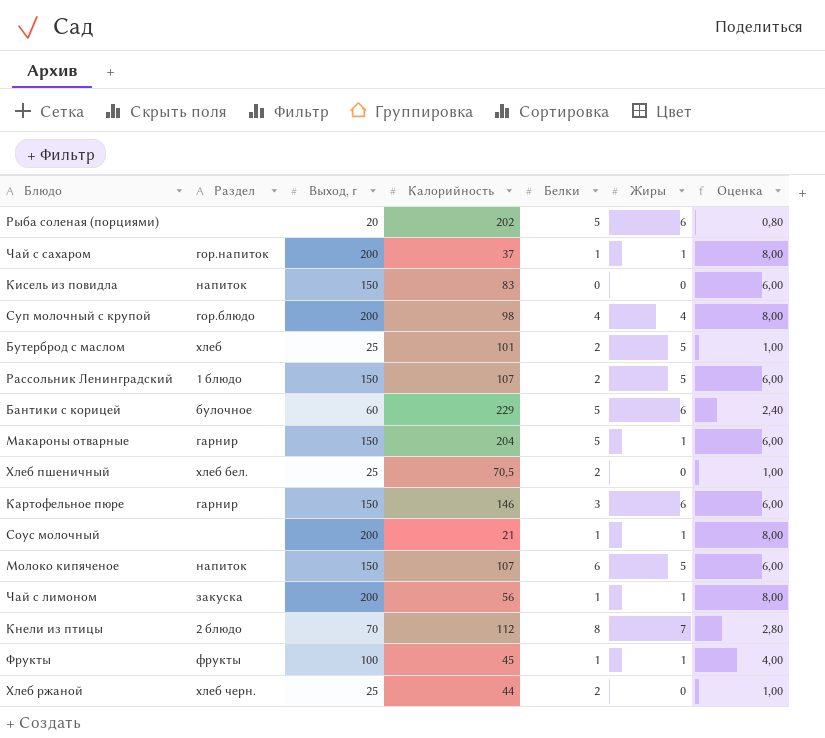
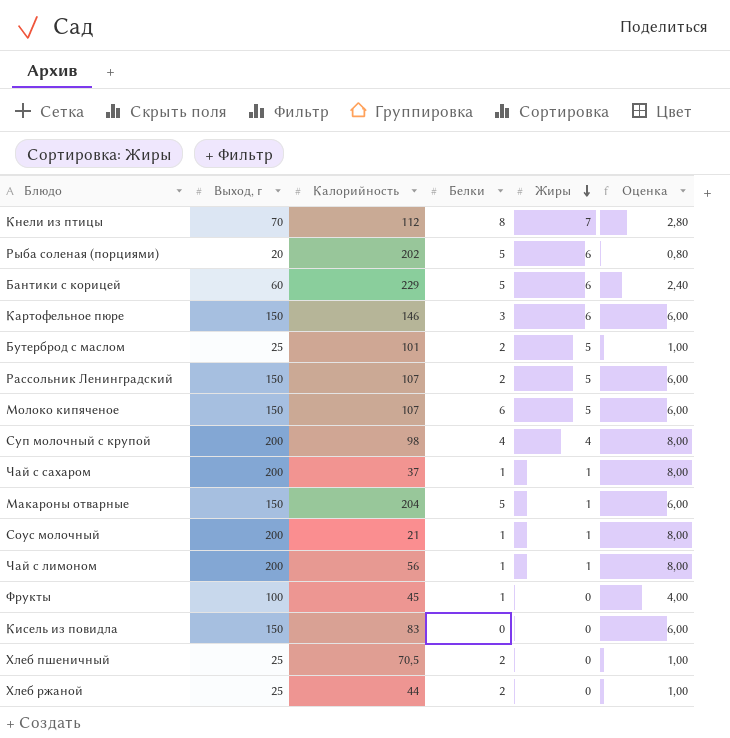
row order: none -> Жиры descending
column Раздел | position: 2 -> none
Фрукты | Жиры: 1 -> 0

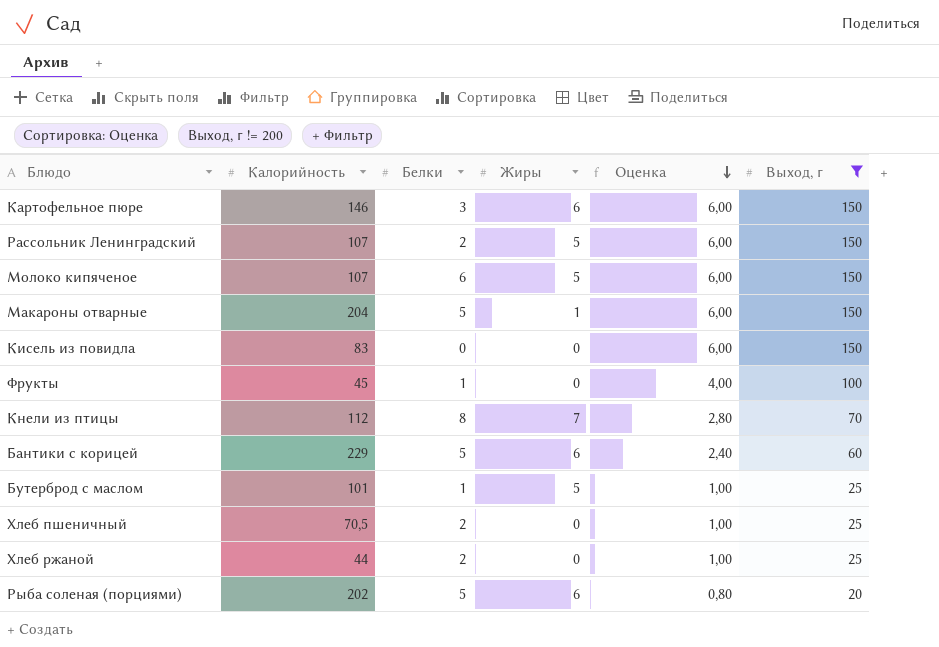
filter: none -> Выход, г != 200
row order: Жиры descending -> Оценка descending
column Выход, г | position: 2 -> 6
Бутерброд с маслом | Белки: 2 -> 1

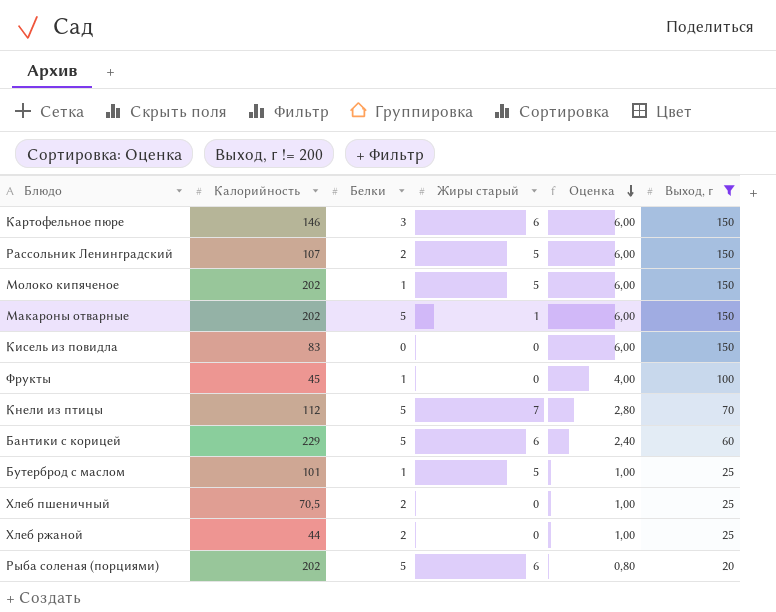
column name: Жиры -> Жиры старый
Молоко кипяченое | Калорийность: 107 -> 202
Молоко кипяченое | Белки: 6 -> 1
Макароны отварные | Калорийность: 204 -> 202
Кнели из птицы | Белки: 8 -> 5

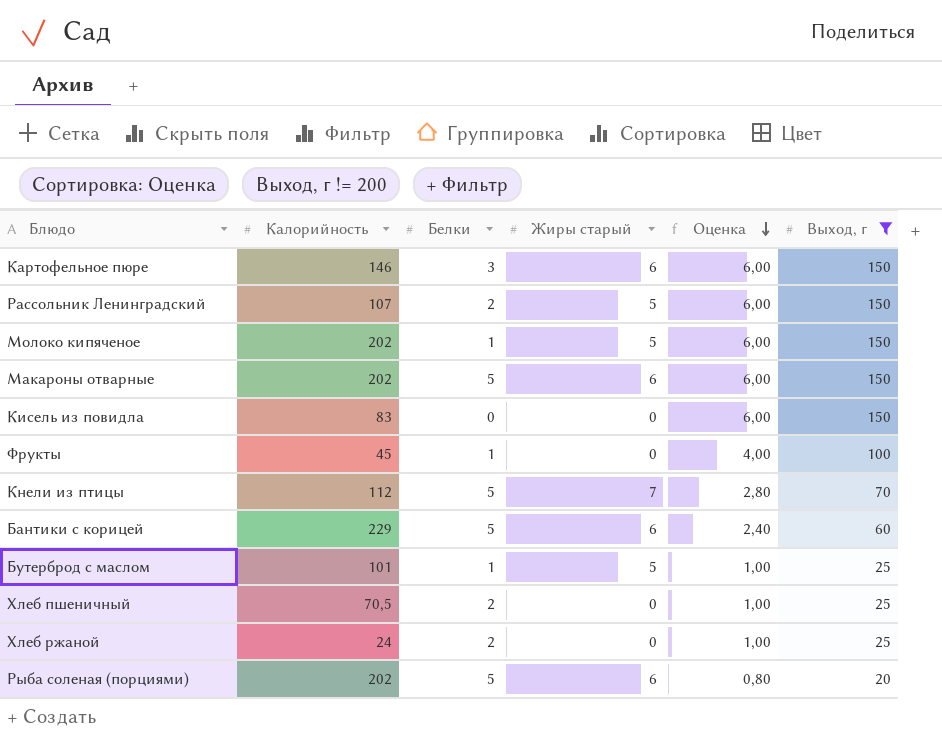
Макароны отварные | Жиры старый: 1 -> 6
Хлеб ржаной | Калорийность: 44 -> 24

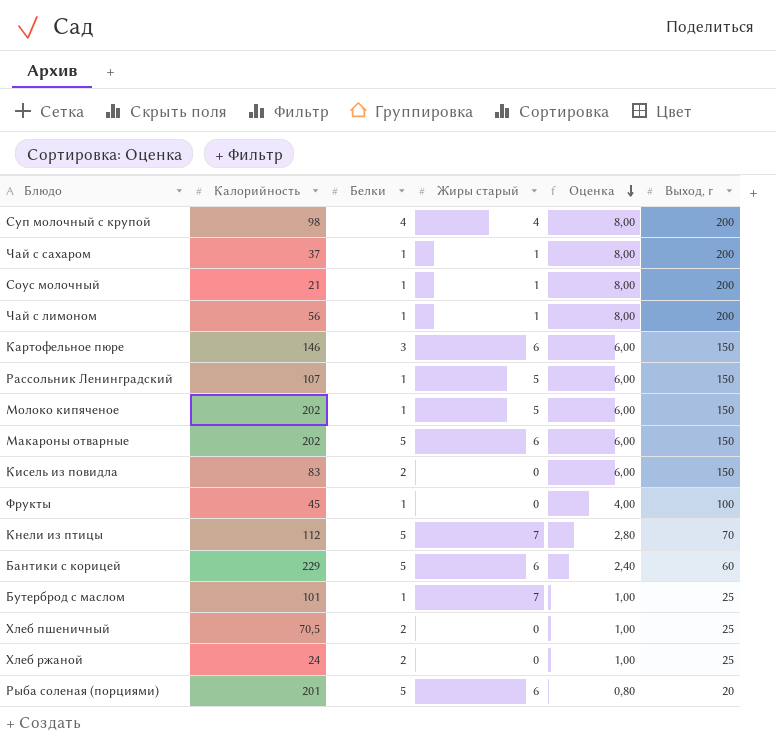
filter: Выход, г != 200 -> none
Рассольник Ленинградский | Белки: 2 -> 1
Кисель из повидла | Белки: 0 -> 2
Бутерброд с маслом | Жиры старый: 5 -> 7
Рыба соленая (порциями) | Калорийность: 202 -> 201

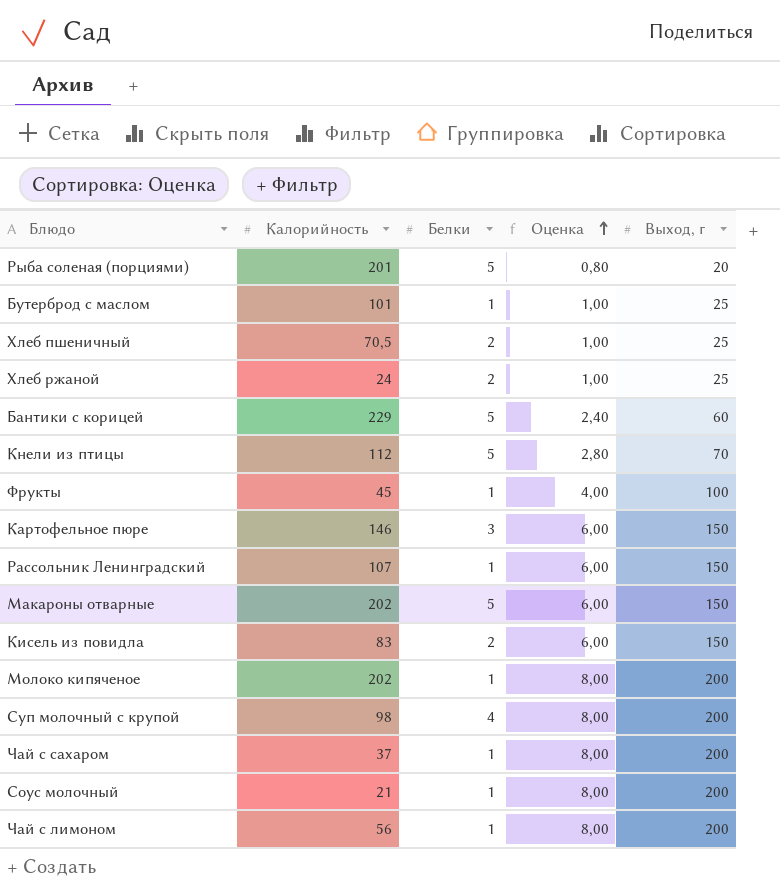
row order: Оценка descending -> Оценка ascending
column Жиры старый | position: 4 -> none
Молоко кипяченое | Оценка: 6,00 -> 8,00
Молоко кипяченое | Выход, г: 150 -> 200

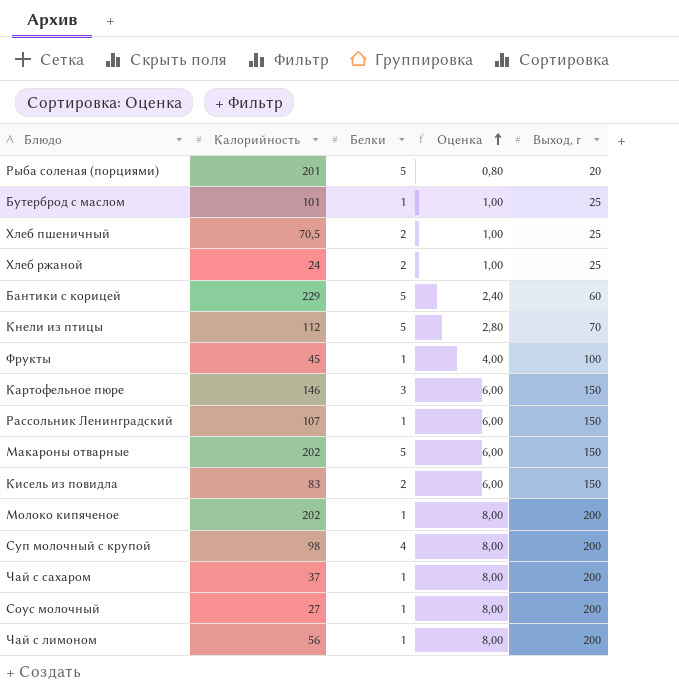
Соус молочный | Калорийность: 21 -> 27

